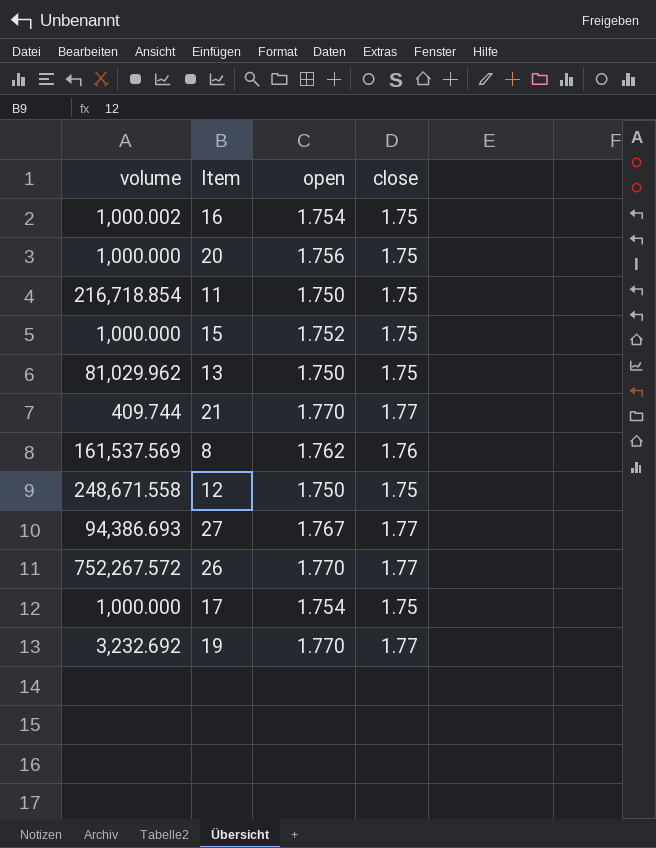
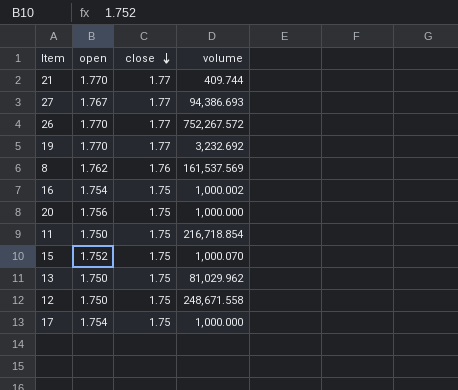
row order: none -> close descending
column volume | position: 1 -> 4
15 | volume: 1,000.000 -> 1,000.070

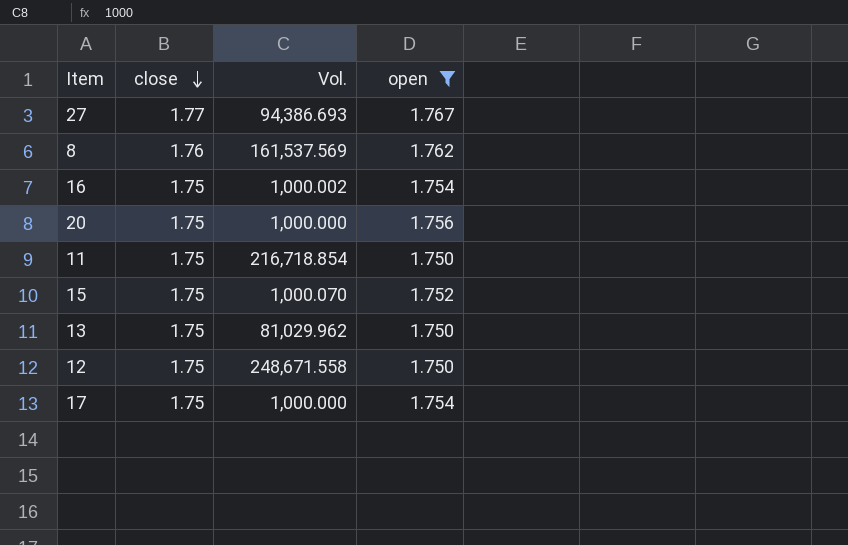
filter: none -> open != 1.770
column name: volume -> Vol.
column open | position: 2 -> 4

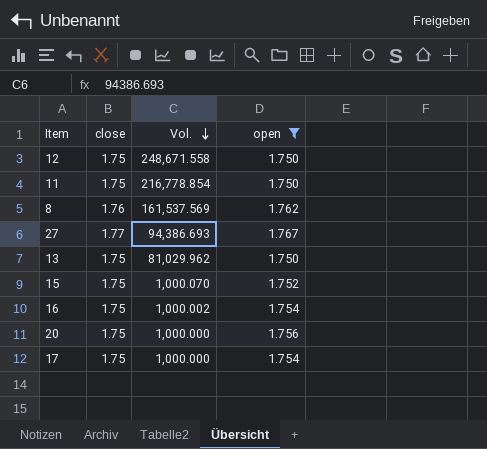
row order: close descending -> Vol. descending
11 | Vol.: 216,718.854 -> 216,778.854

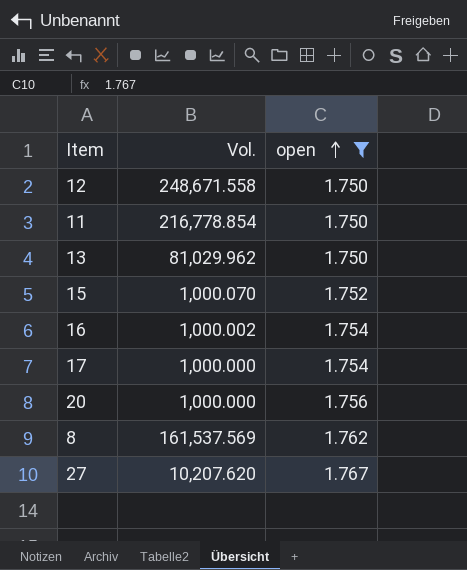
row order: Vol. descending -> open ascending
column close | position: 2 -> none
27 | Vol.: 94,386.693 -> 10,207.620

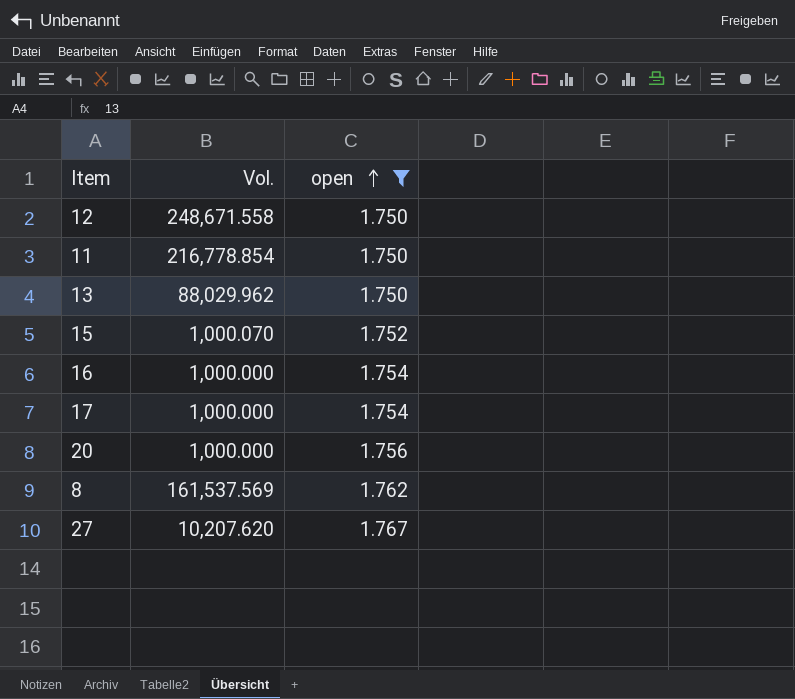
13 | Vol.: 81,029.962 -> 88,029.962
16 | Vol.: 1,000.002 -> 1,000.000

